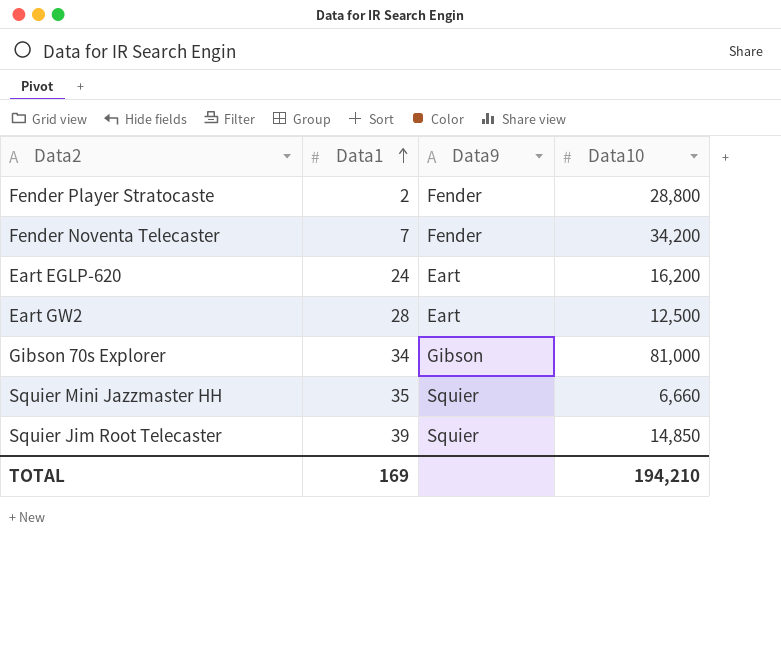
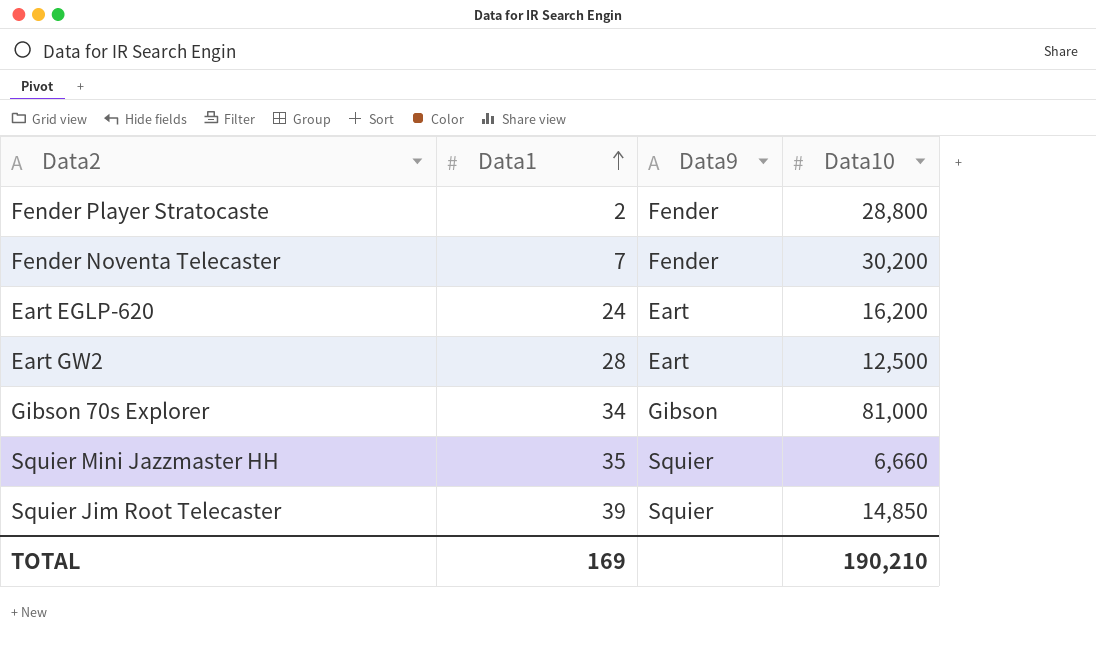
Fender Noventa Telecaster | Data10: 34,200 -> 30,200
TOTAL | Data10: 194,210 -> 190,210

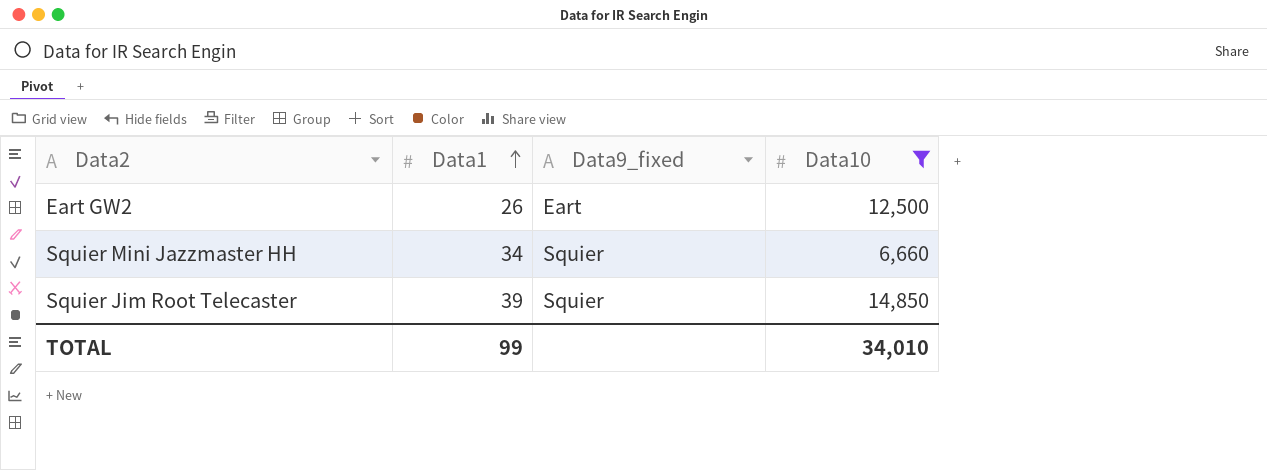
filter: none -> Data10 <= 14,850
column name: Data9 -> Data9_fixed
Eart GW2 | Data1: 28 -> 26
Squier Mini Jazzmaster HH | Data1: 35 -> 34
TOTAL | Data1: 169 -> 99
TOTAL | Data10: 190,210 -> 34,010

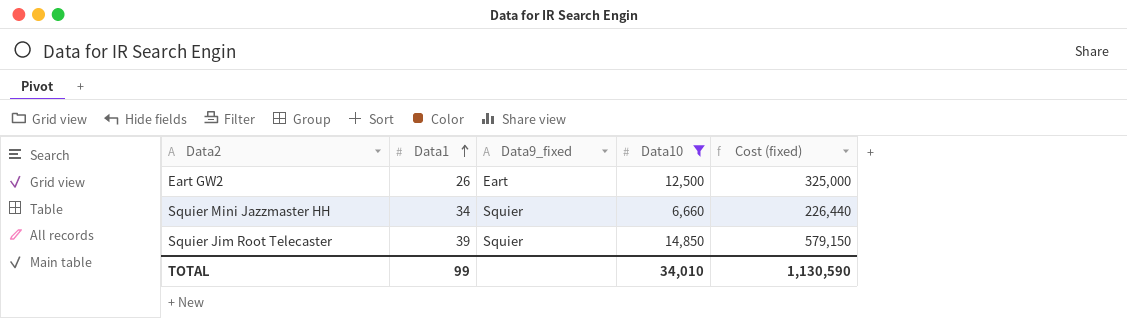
column Cost (fixed) | formula: none -> [Data1] * [Data10]

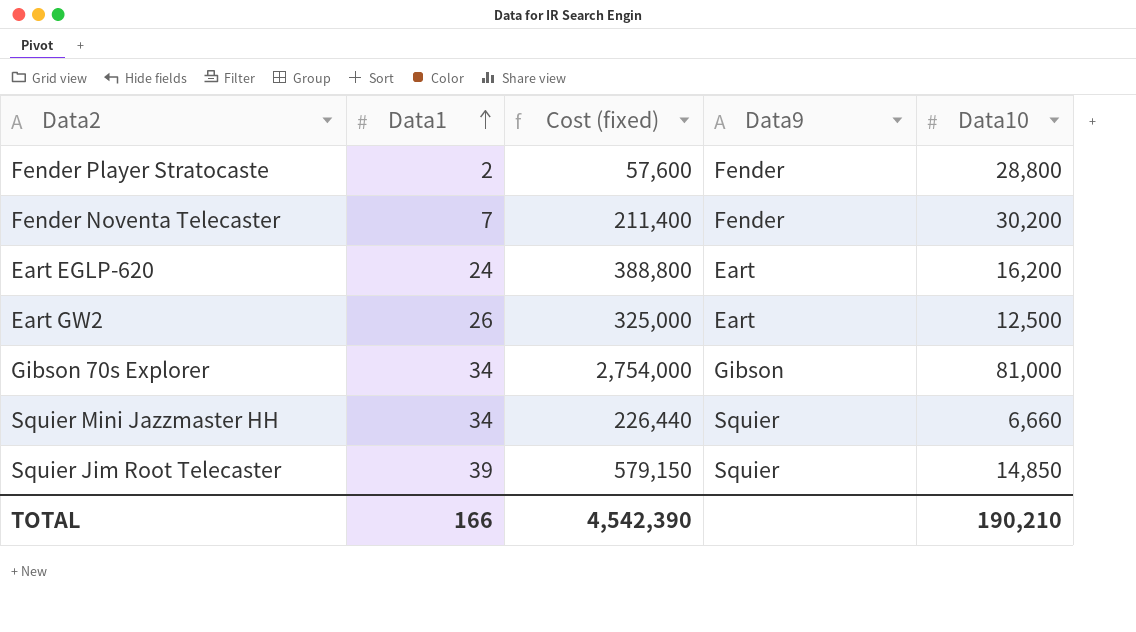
filter: Data10 <= 14,850 -> none
column Cost (fixed) | position: 5 -> 3
column name: Data9_fixed -> Data9
TOTAL | Data1: 99 -> 166
TOTAL | Cost (fixed): 1,130,590 -> 4,542,390
TOTAL | Data10: 34,010 -> 190,210

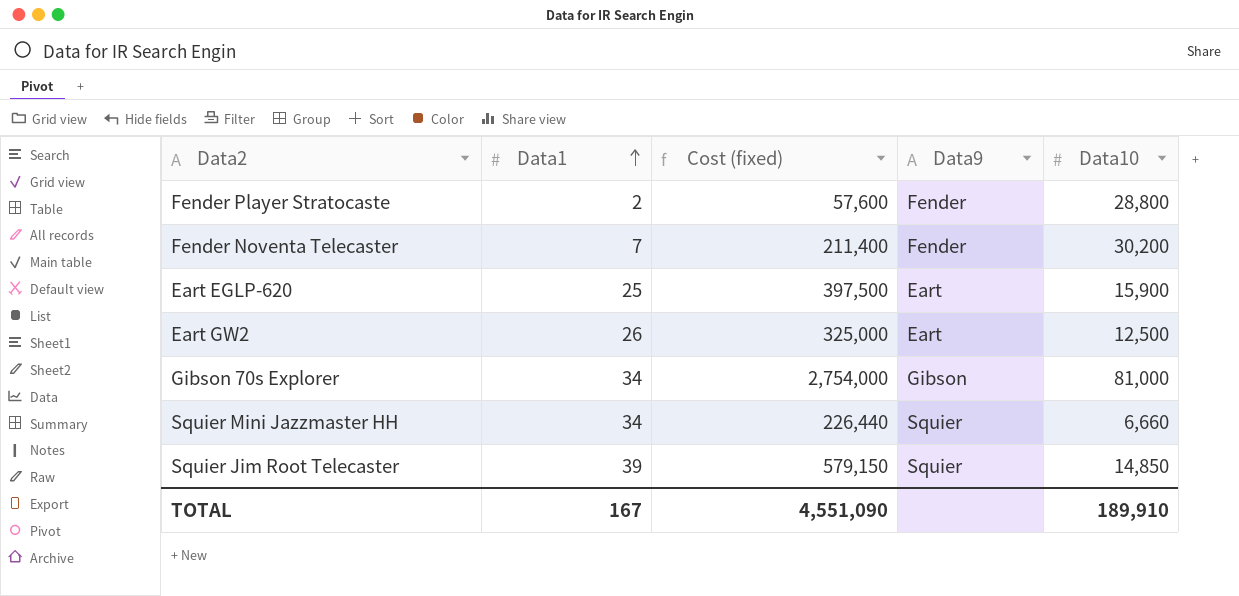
Eart EGLP-620 | Data1: 24 -> 25
Eart EGLP-620 | Cost (fixed): 388,800 -> 397,500
Eart EGLP-620 | Data10: 16,200 -> 15,900
TOTAL | Data1: 166 -> 167
TOTAL | Cost (fixed): 4,542,390 -> 4,551,090
TOTAL | Data10: 190,210 -> 189,910

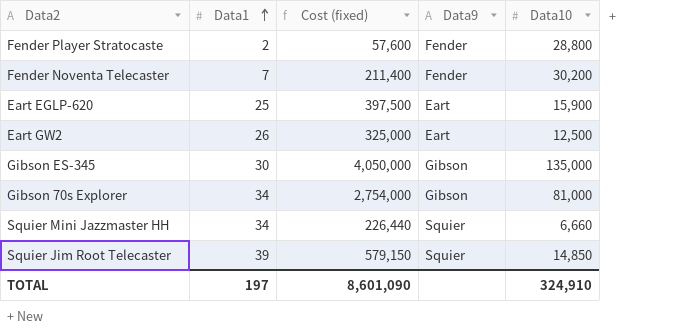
row Gibson ES-345: none -> 30 | 4,050,000 | Gibson | 135,000
TOTAL | Data1: 167 -> 197
TOTAL | Cost (fixed): 4,551,090 -> 8,601,090
TOTAL | Data10: 189,910 -> 324,910

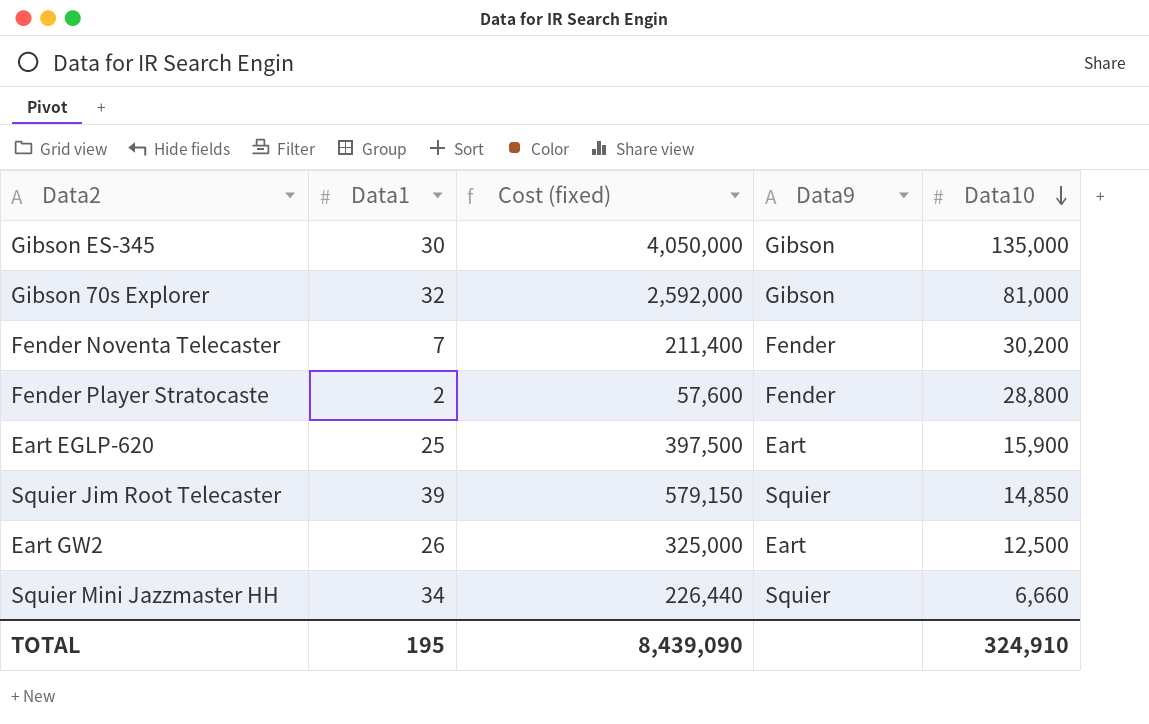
row order: Data1 ascending -> Data10 descending
Gibson 70s Explorer | Data1: 34 -> 32
Gibson 70s Explorer | Cost (fixed): 2,754,000 -> 2,592,000
TOTAL | Data1: 197 -> 195
TOTAL | Cost (fixed): 8,601,090 -> 8,439,090

